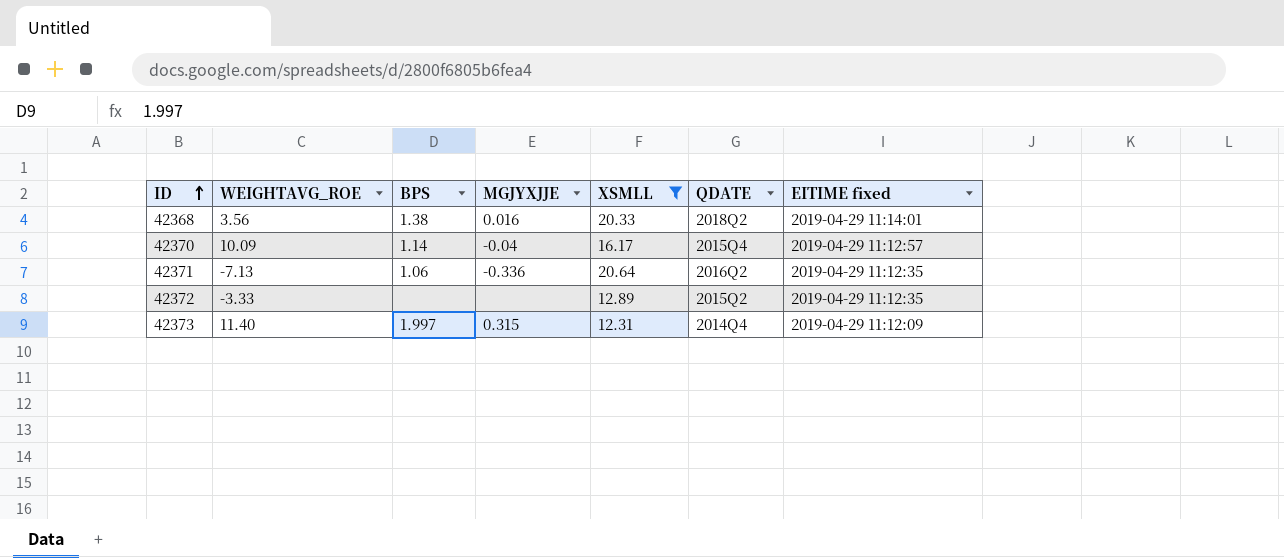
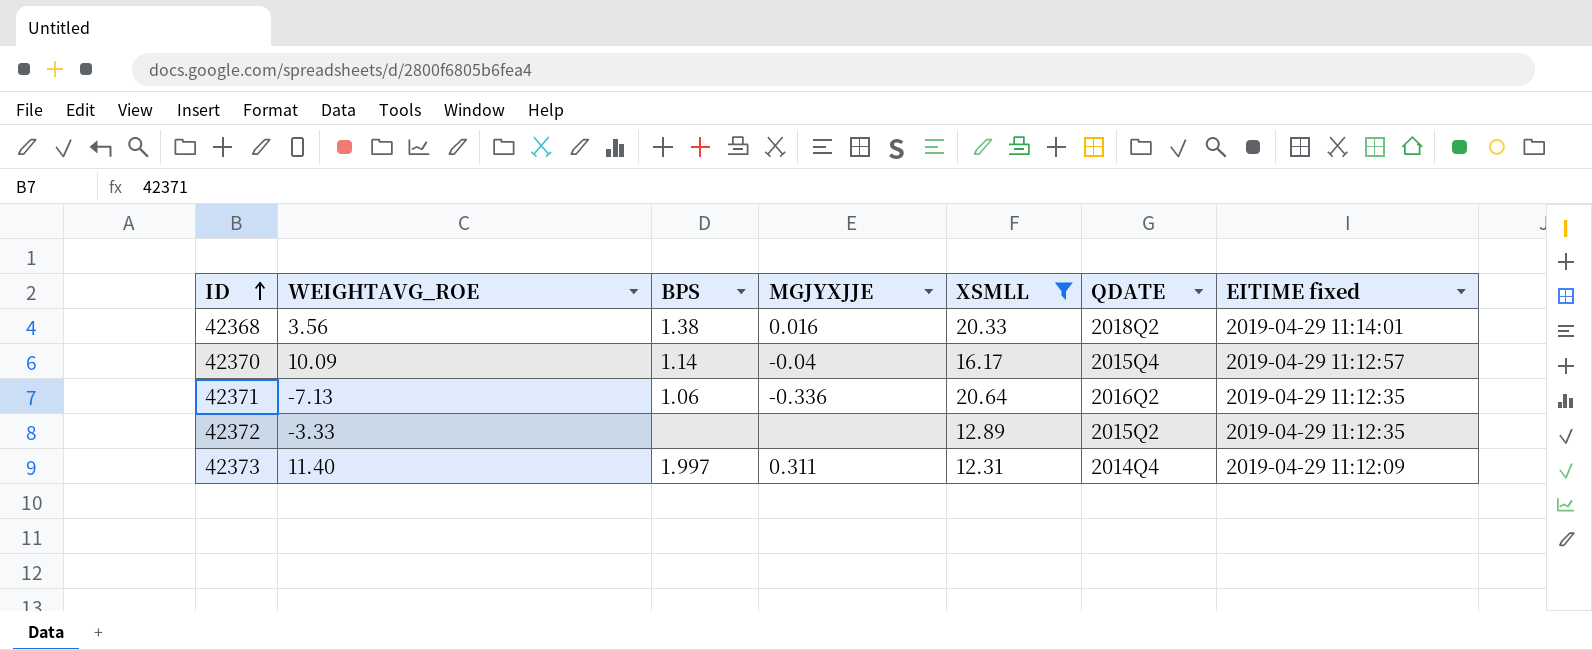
42373 | MGJYXJJE: 0.315 -> 0.311

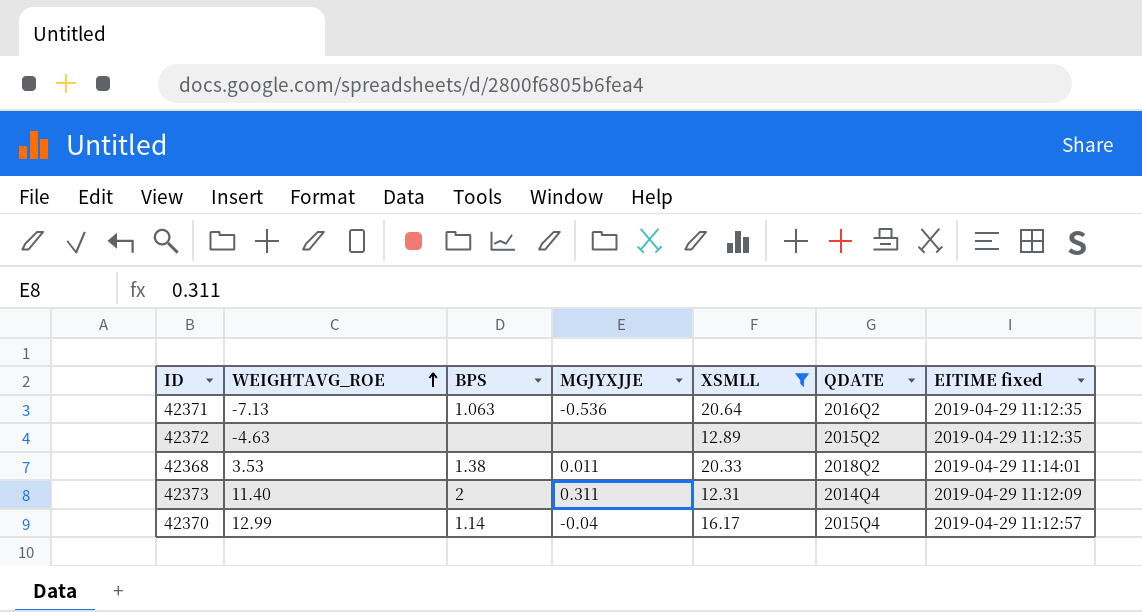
row order: ID ascending -> WEIGHTAVG_ROE ascending
42371 | BPS: 1.06 -> 1.063
42371 | MGJYXJJE: -0.336 -> -0.536
42372 | WEIGHTAVG_ROE: -3.33 -> -4.63
42368 | WEIGHTAVG_ROE: 3.56 -> 3.53
42368 | MGJYXJJE: 0.016 -> 0.011
42373 | BPS: 1.997 -> 2
42370 | WEIGHTAVG_ROE: 10.09 -> 12.99

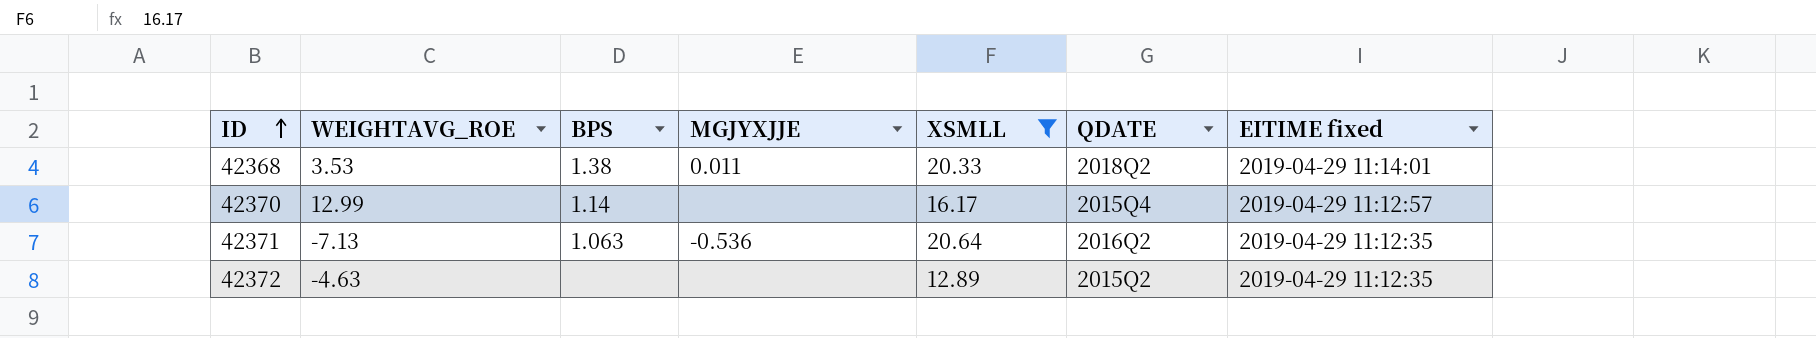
row order: WEIGHTAVG_ROE ascending -> ID ascending
row 42373: 11.40 | 2 | 0.311 | 12.31 | 2014Q4 | 2019-04-29 11:12:09 -> none
42370 | MGJYXJJE: -0.04 -> none

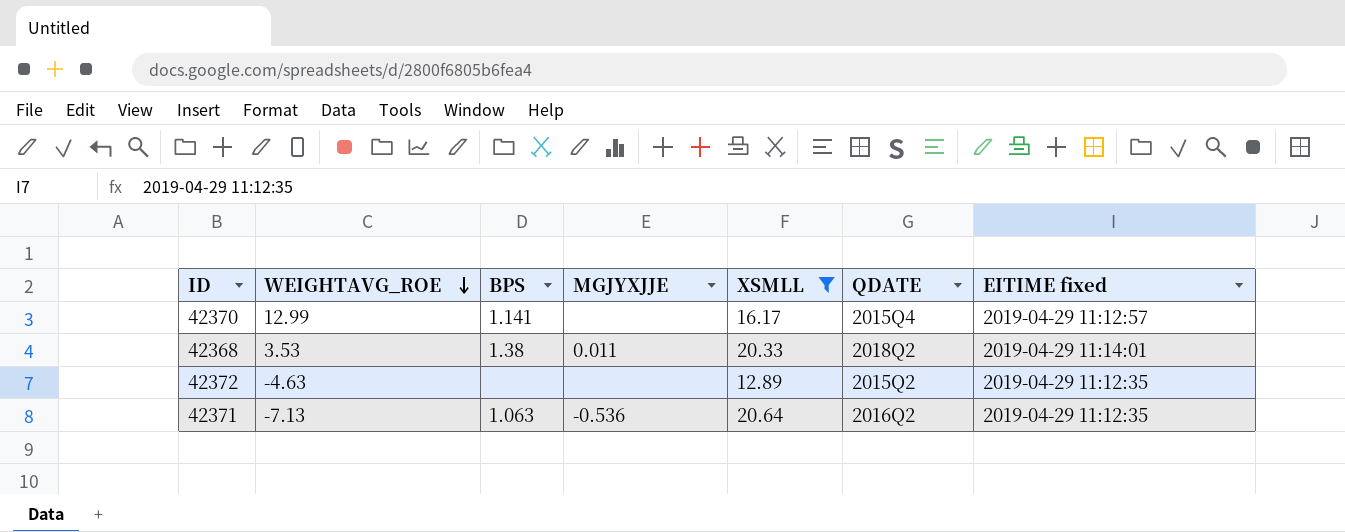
row order: ID ascending -> WEIGHTAVG_ROE descending
42370 | BPS: 1.14 -> 1.141

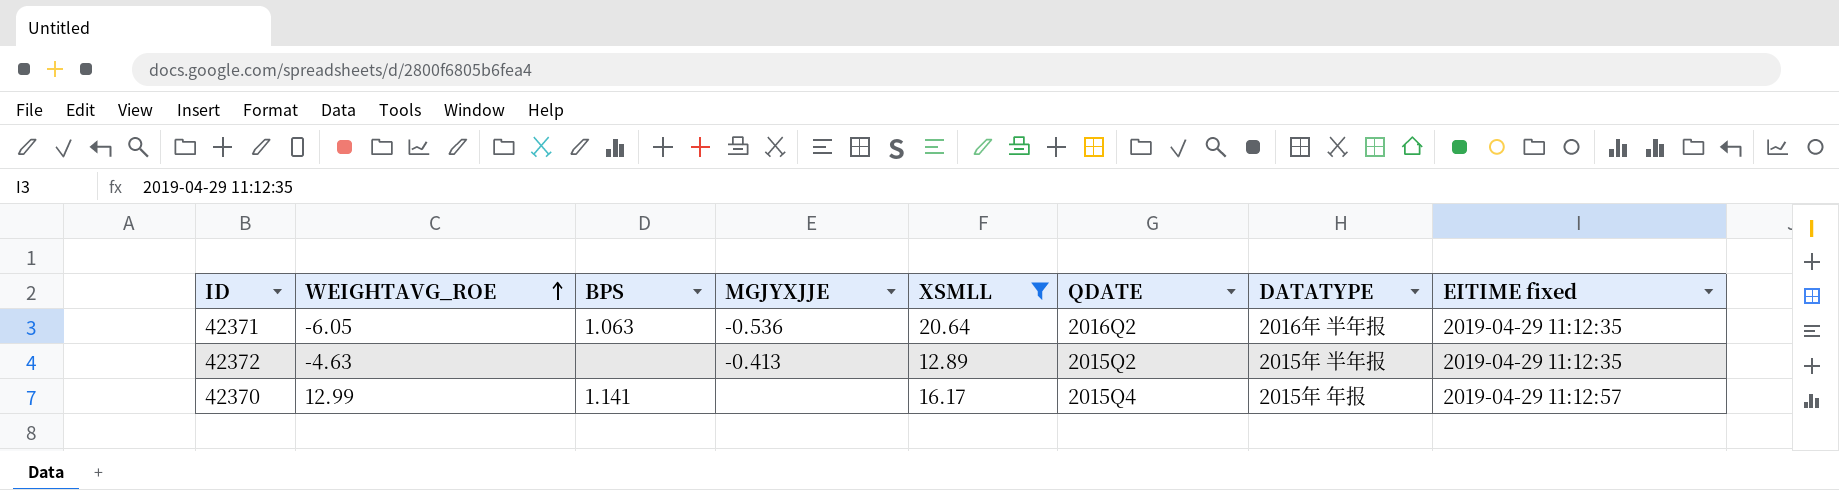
row order: WEIGHTAVG_ROE descending -> WEIGHTAVG_ROE ascending
column DATATYPE | position: none -> 7
row 42368: 3.53 | 1.38 | 0.011 | 20.33 | 2018Q2 | 2019-04-29 11:14:01 -> none
42371 | WEIGHTAVG_ROE: -7.13 -> -6.05
42372 | MGJYXJJE: none -> -0.413

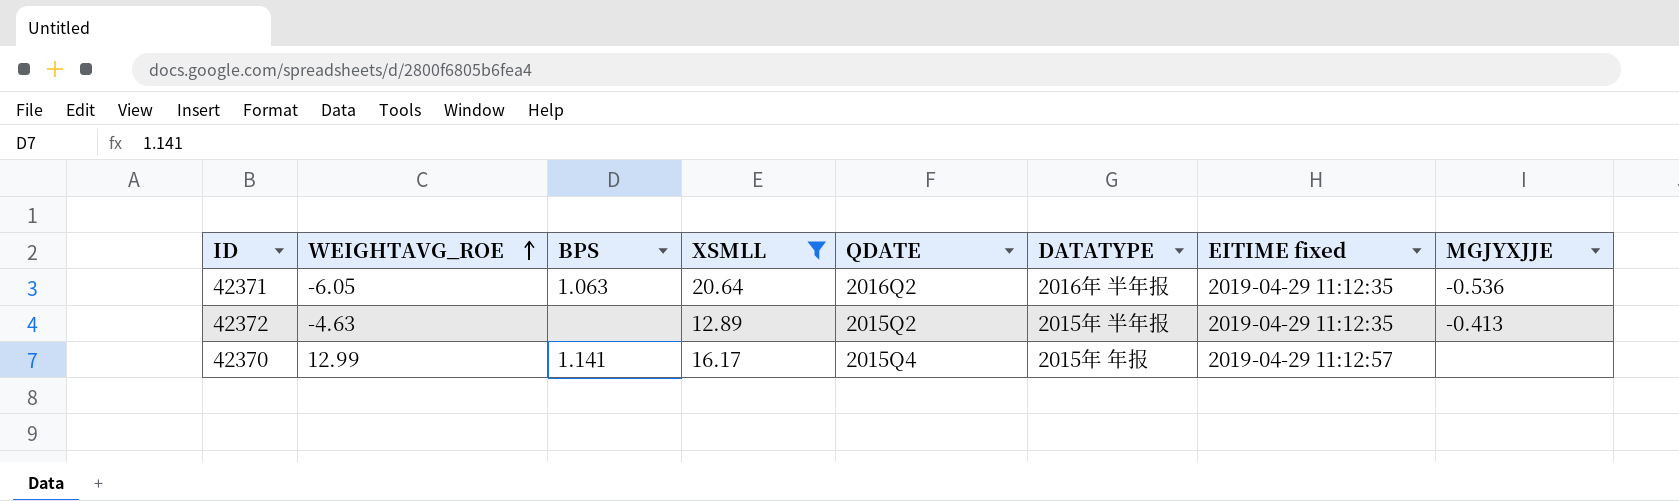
column MGJYXJJE | position: 4 -> 8

